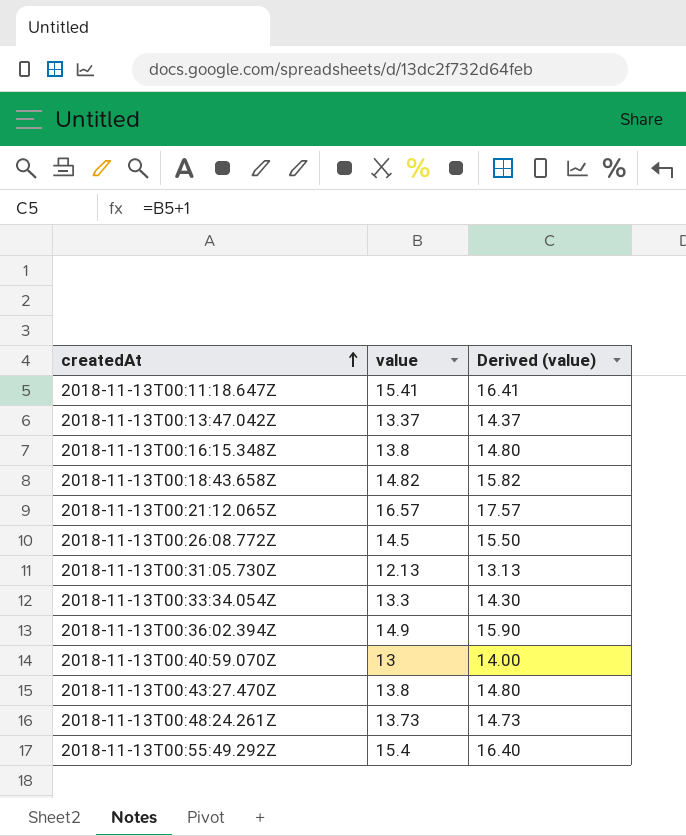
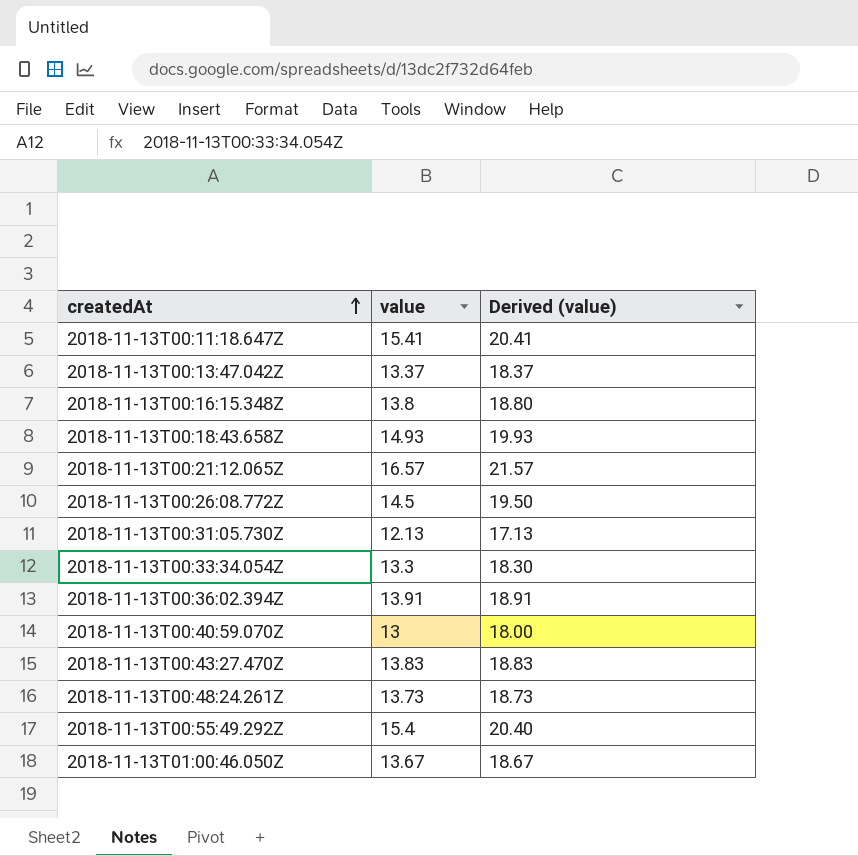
column Derived (value) | formula: [value] + 1 -> [value] + 5
2018-11-13T00:18:43.658Z | value: 14.82 -> 14.93
2018-11-13T00:36:02.394Z | value: 14.9 -> 13.91
2018-11-13T00:43:27.470Z | value: 13.8 -> 13.83
row 2018-11-13T01:00:46.050Z: none -> 13.67 | 18.67

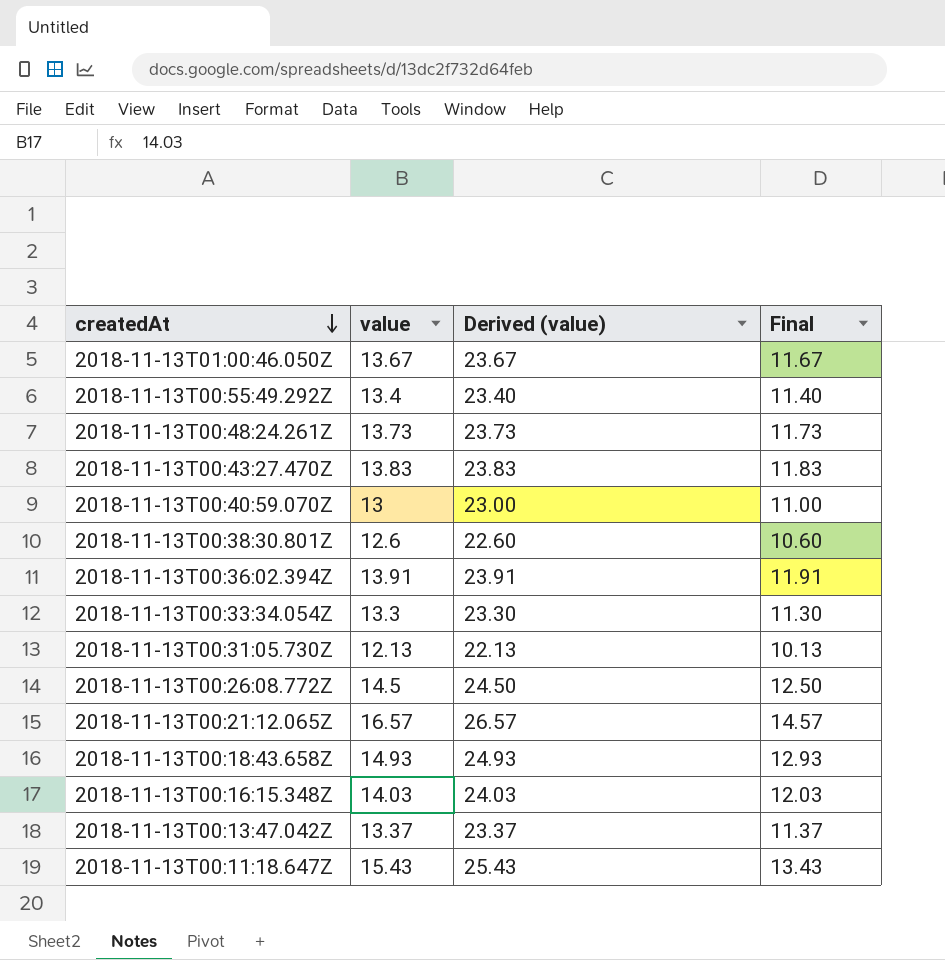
row order: createdAt ascending -> createdAt descending
column Derived (value) | formula: [value] + 5 -> [value] + 10
column Final | formula: none -> [value] - 2
2018-11-13T00:55:49.292Z | value: 15.4 -> 13.4
row 2018-11-13T00:38:30.801Z: none -> 12.6 | 22.60 | 10.60
2018-11-13T00:16:15.348Z | value: 13.8 -> 14.03
2018-11-13T00:11:18.647Z | value: 15.41 -> 15.43

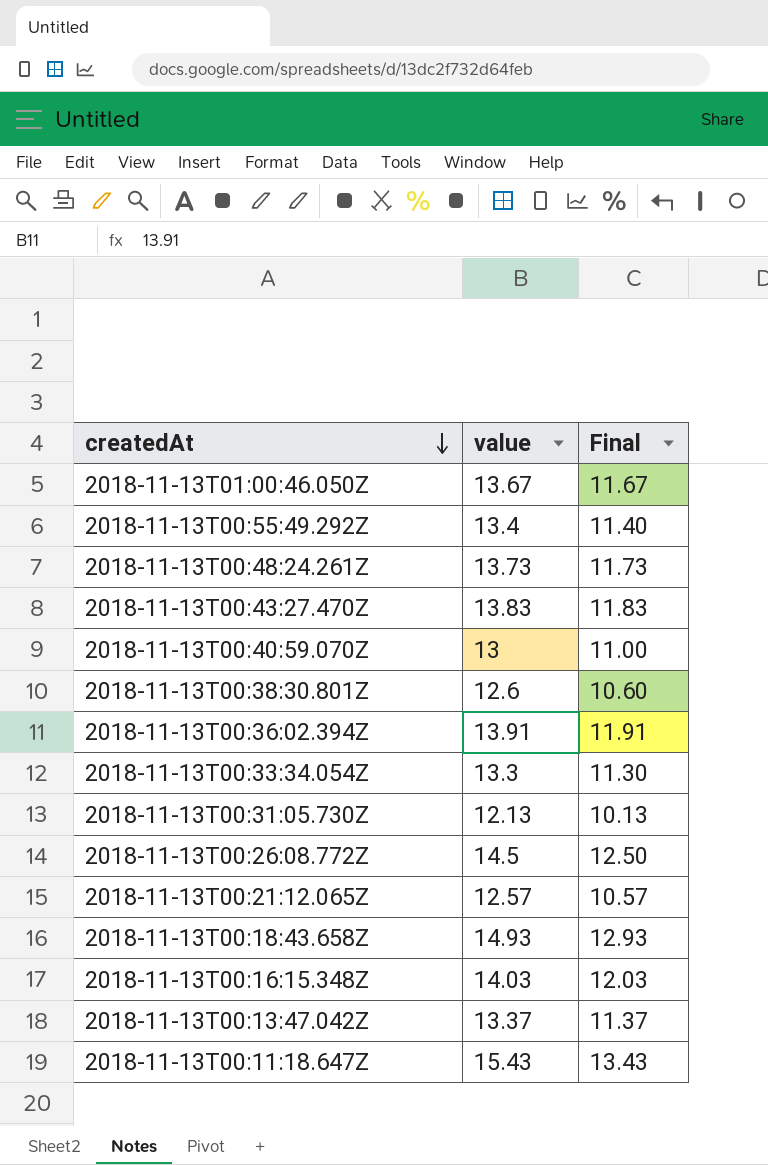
column Derived (value) | formula: [value] + 10 -> none
2018-11-13T00:21:12.065Z | value: 16.57 -> 12.57
2018-11-13T00:21:12.065Z | Final: 14.57 -> 10.57

